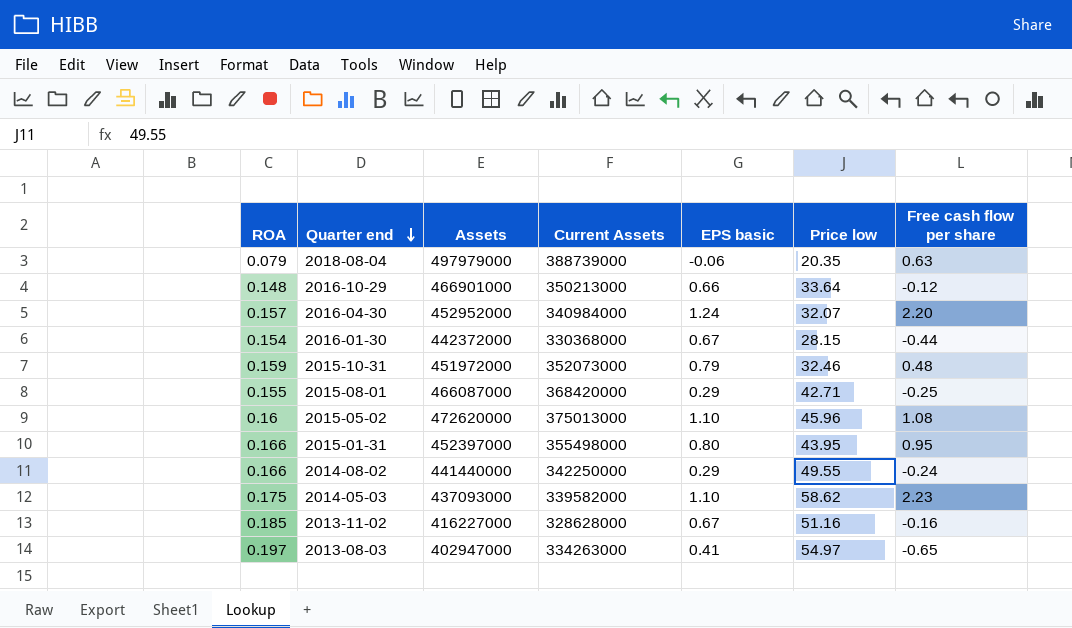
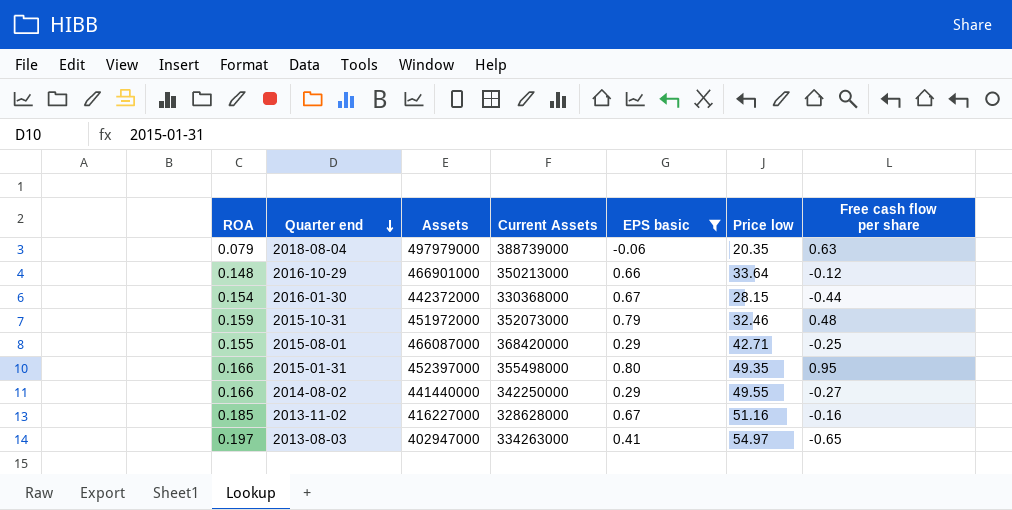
filter: none -> EPS basic <= 0.80
2015-01-31 | Price low: 43.95 -> 49.35
2014-08-02 | Free cash flow per share: -0.24 -> -0.27

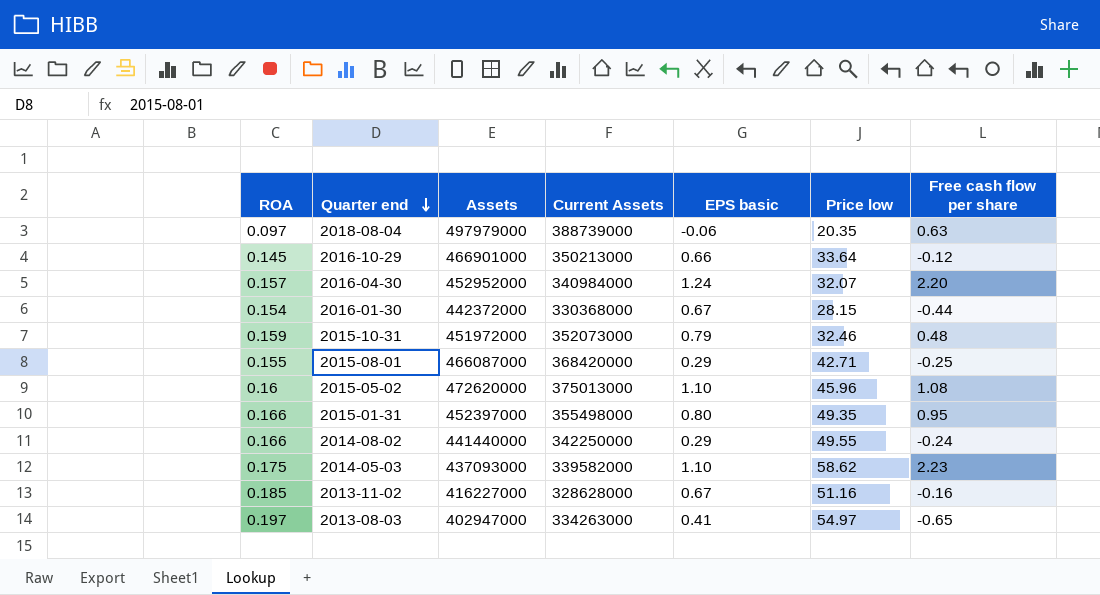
filter: EPS basic <= 0.80 -> none
2018-08-04 | ROA: 0.079 -> 0.097
2016-10-29 | ROA: 0.148 -> 0.145
2014-08-02 | Free cash flow per share: -0.27 -> -0.24

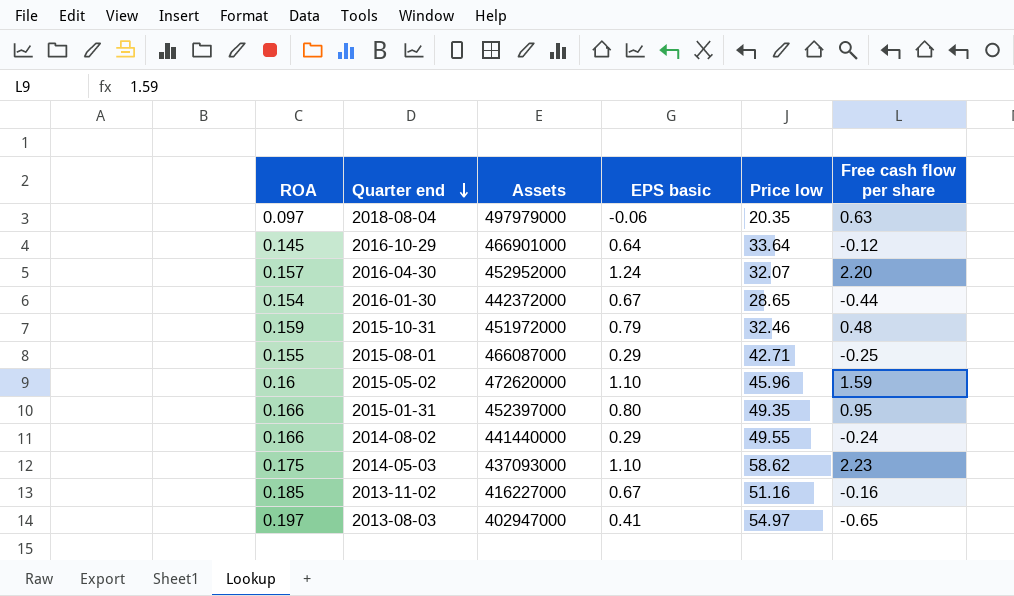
column Current Assets | position: 4 -> none
2016-10-29 | EPS basic: 0.66 -> 0.64
2016-01-30 | Price low: 28.15 -> 28.65
2015-05-02 | Free cash flow per share: 1.08 -> 1.59

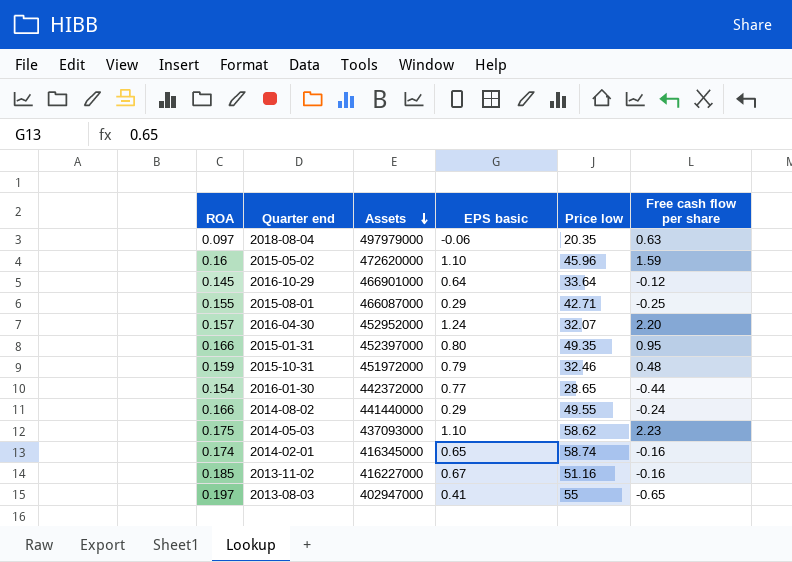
row order: Quarter end descending -> Assets descending
2016-01-30 | EPS basic: 0.67 -> 0.77
row 2014-02-01: none -> 0.174 | 416345000 | 0.65 | 58.74 | -0.16
2013-08-03 | Price low: 54.97 -> 55

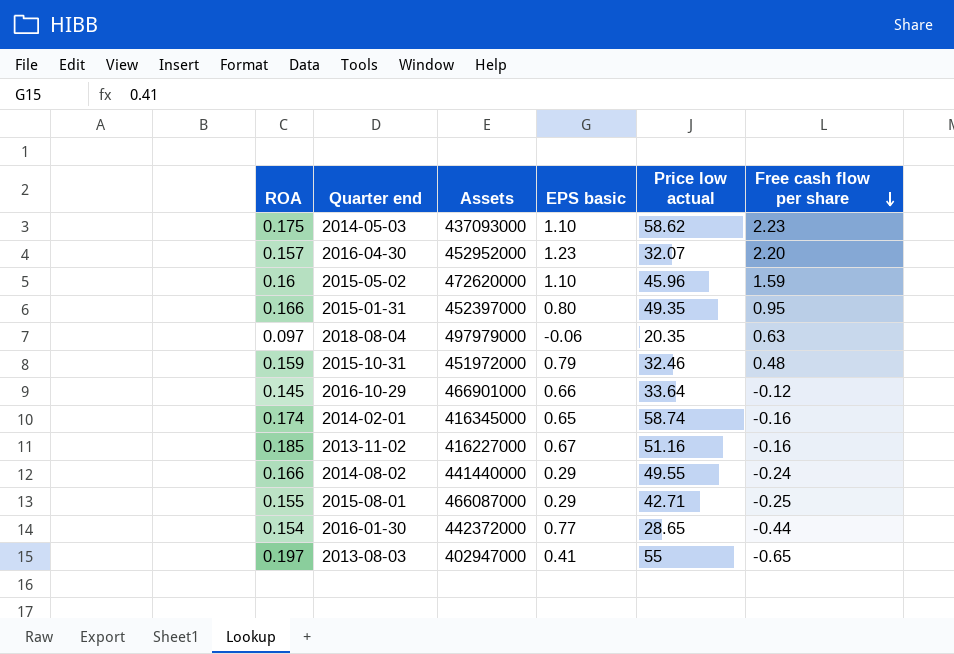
row order: Assets descending -> Free cash flow per share descending
column name: Price low -> Price low actual
2016-04-30 | EPS basic: 1.24 -> 1.23
2016-10-29 | EPS basic: 0.64 -> 0.66

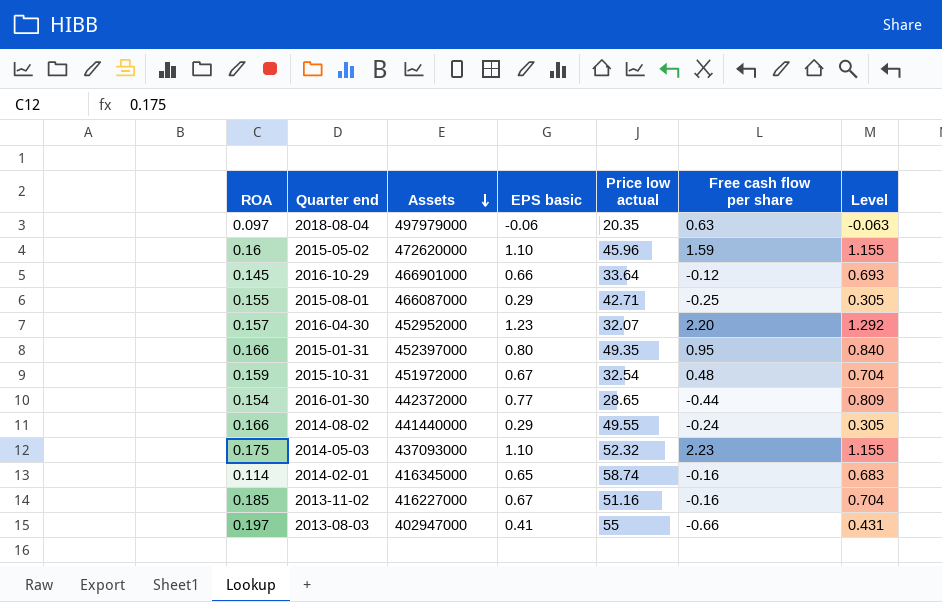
row order: Free cash flow per share descending -> Assets descending
column Level | formula: none -> [EPS basic] * 1.05
2015-10-31 | EPS basic: 0.79 -> 0.67
2015-10-31 | Price low actual: 32.46 -> 32.54
2014-05-03 | Price low actual: 58.62 -> 52.32
2014-02-01 | ROA: 0.174 -> 0.114
2013-08-03 | Free cash flow per share: -0.65 -> -0.66

